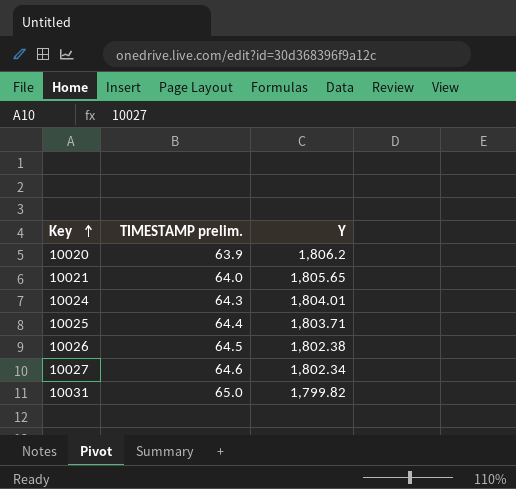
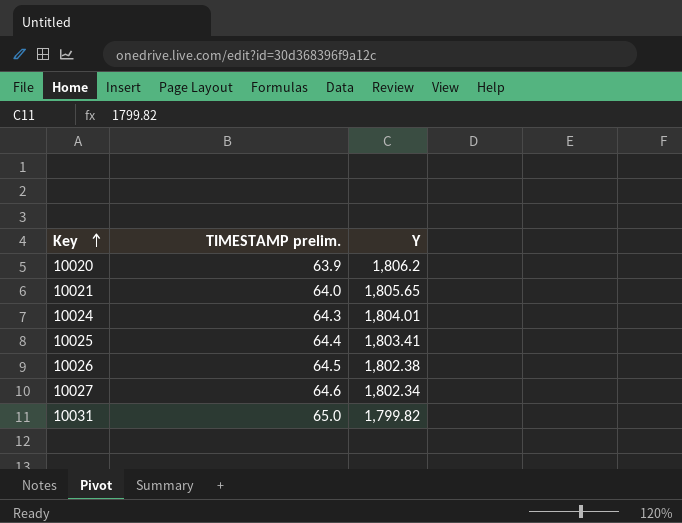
10025 | Y: 1,803.71 -> 1,803.41

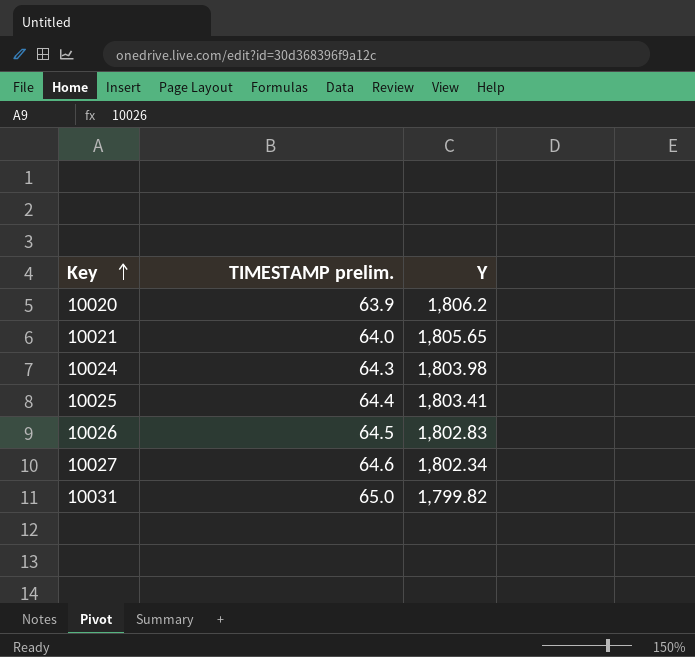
10024 | Y: 1,804.01 -> 1,803.98
10026 | Y: 1,802.38 -> 1,802.83

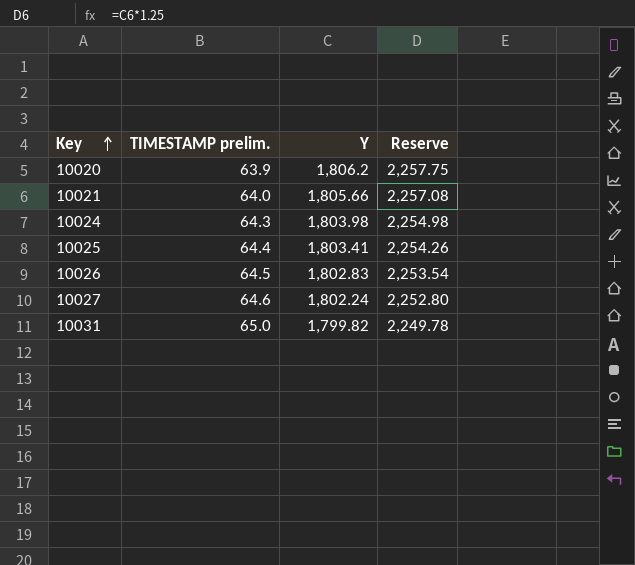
column Reserve | formula: none -> [Y] * 1.25
10021 | Y: 1,805.65 -> 1,805.66
10027 | Y: 1,802.34 -> 1,802.24

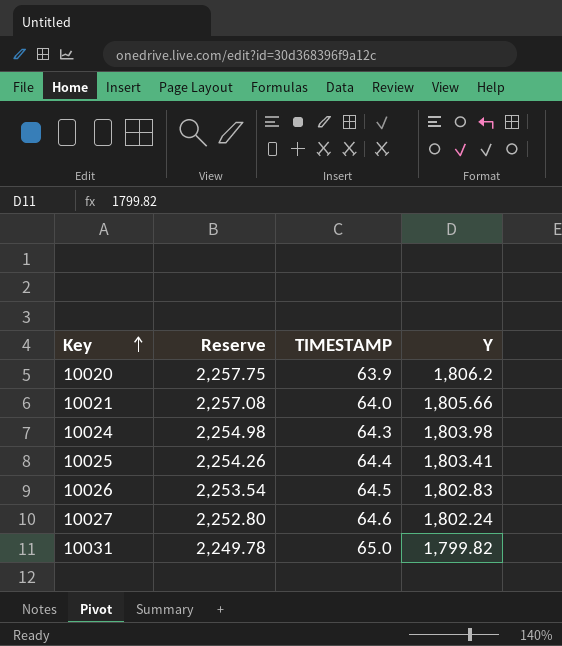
column Reserve | position: 4 -> 2
column name: TIMESTAMP prelim. -> TIMESTAMP

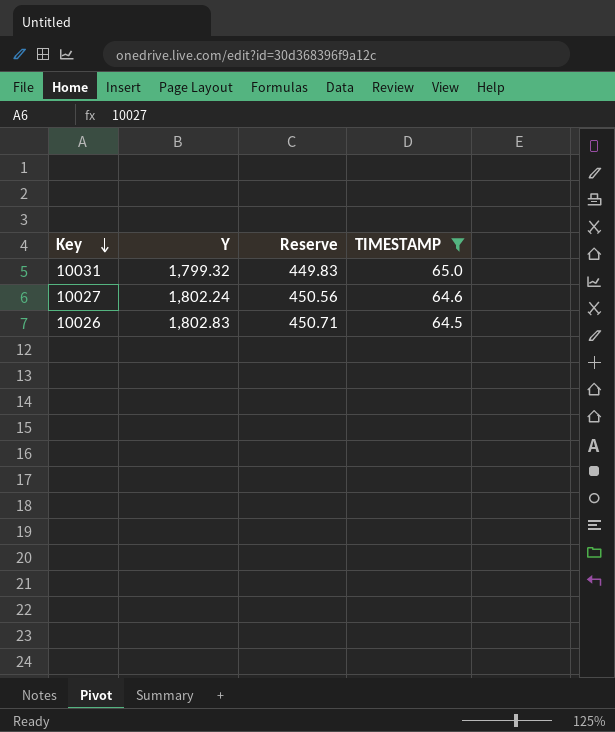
filter: none -> TIMESTAMP >= 64.5
row order: Key ascending -> Key descending
column Y | position: 4 -> 2
column Reserve | formula: [Y] * 1.25 -> [Y] * 0.25
10031 | Y: 1,799.82 -> 1,799.32

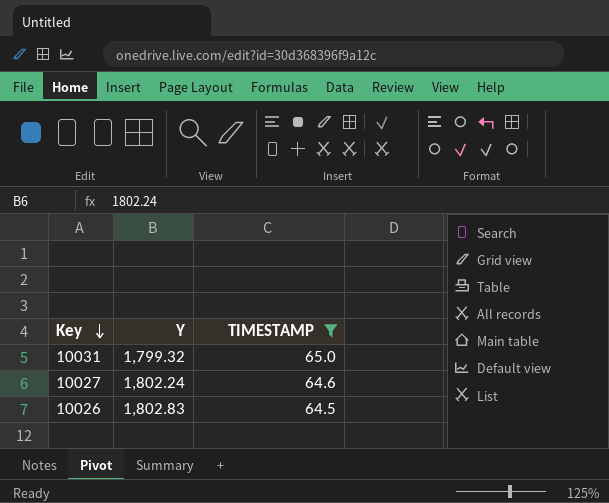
column Reserve | formula: [Y] * 0.25 -> none

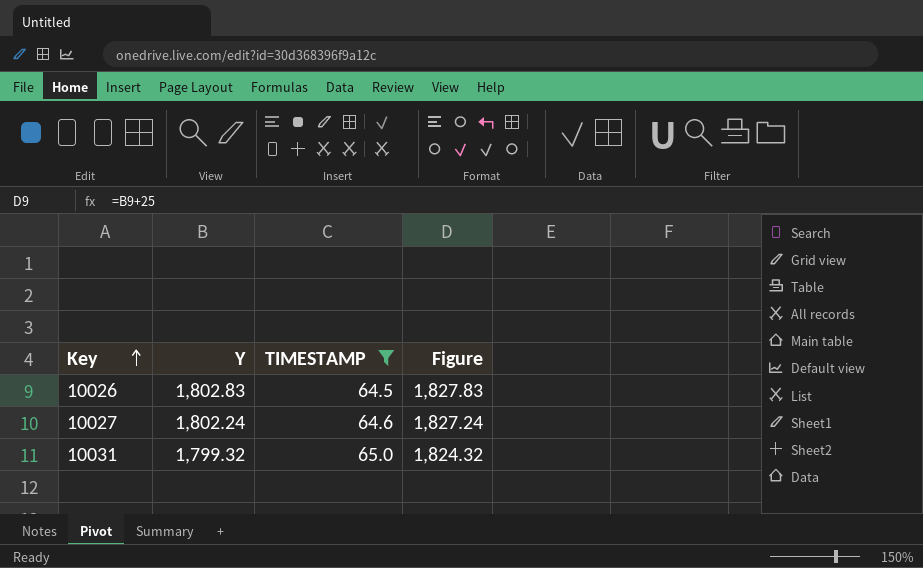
row order: Key descending -> Key ascending
column Figure | formula: none -> [Y] + 25

